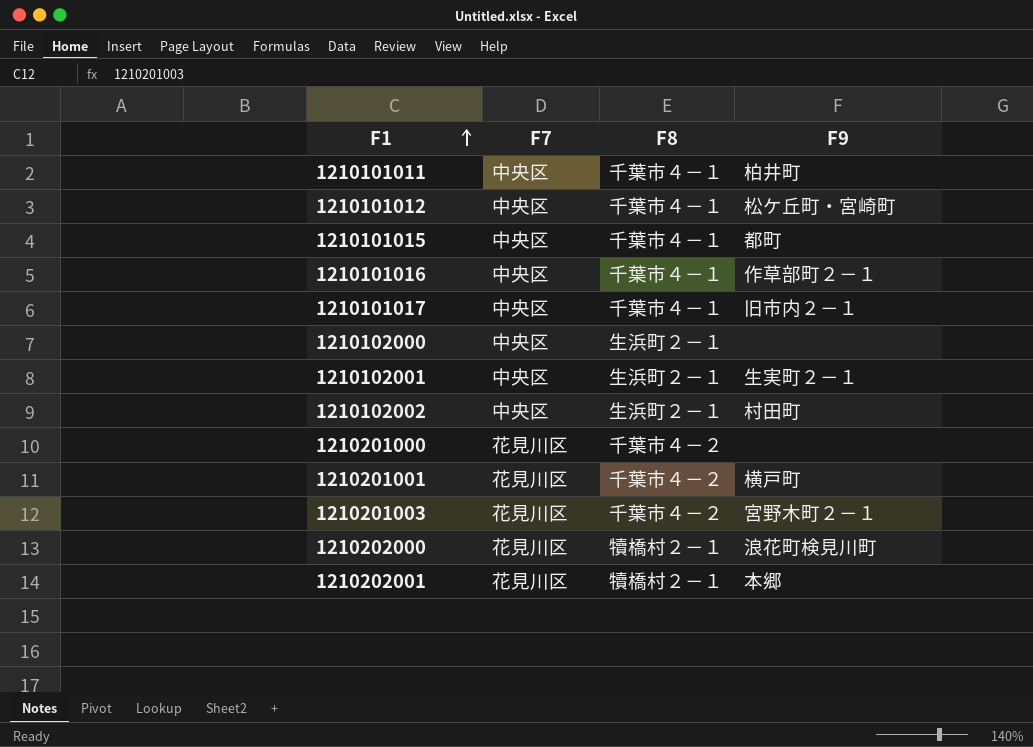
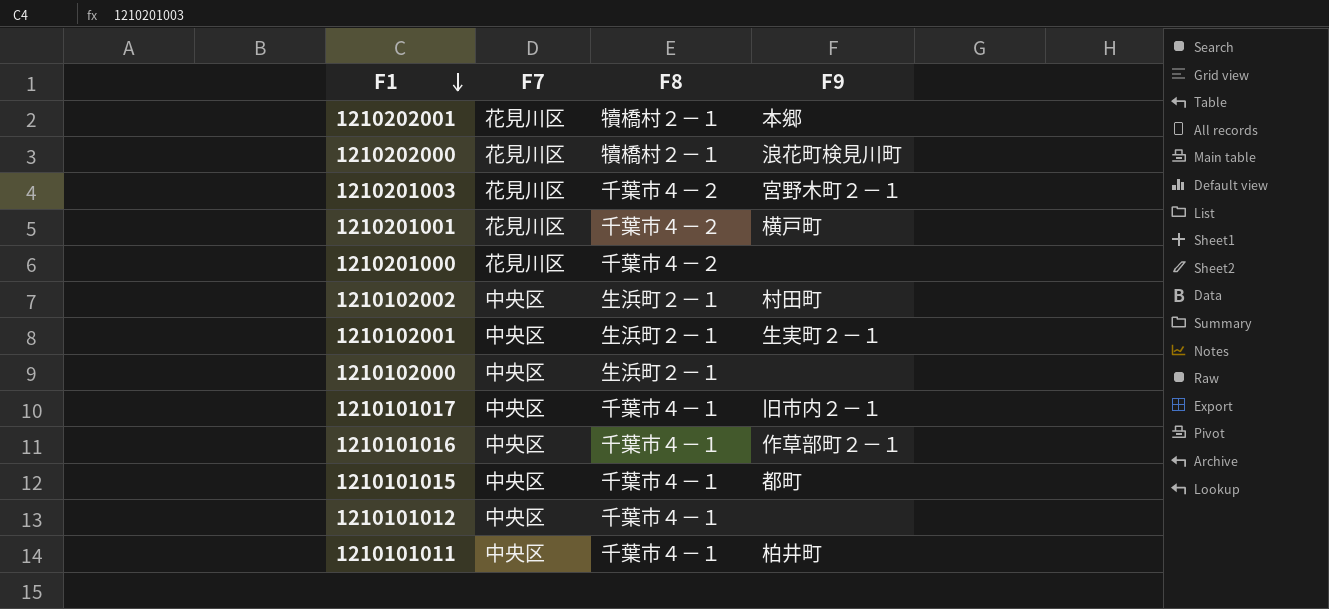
row order: F1 ascending -> F1 descending
1210101012 | F9: 松ケ丘町・宮崎町 -> none

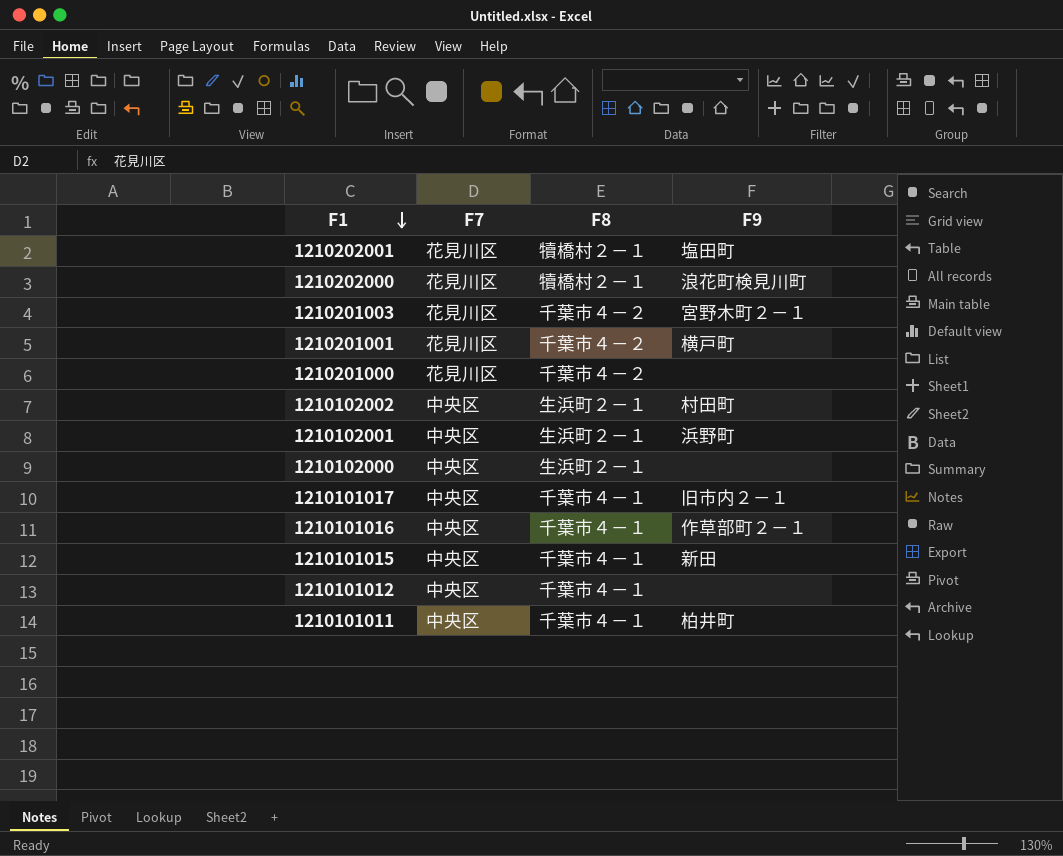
1210202001 | F9: 本郷 -> 塩田町
1210102001 | F9: 生実町２－１ -> 浜野町
1210101015 | F9: 都町 -> 新田

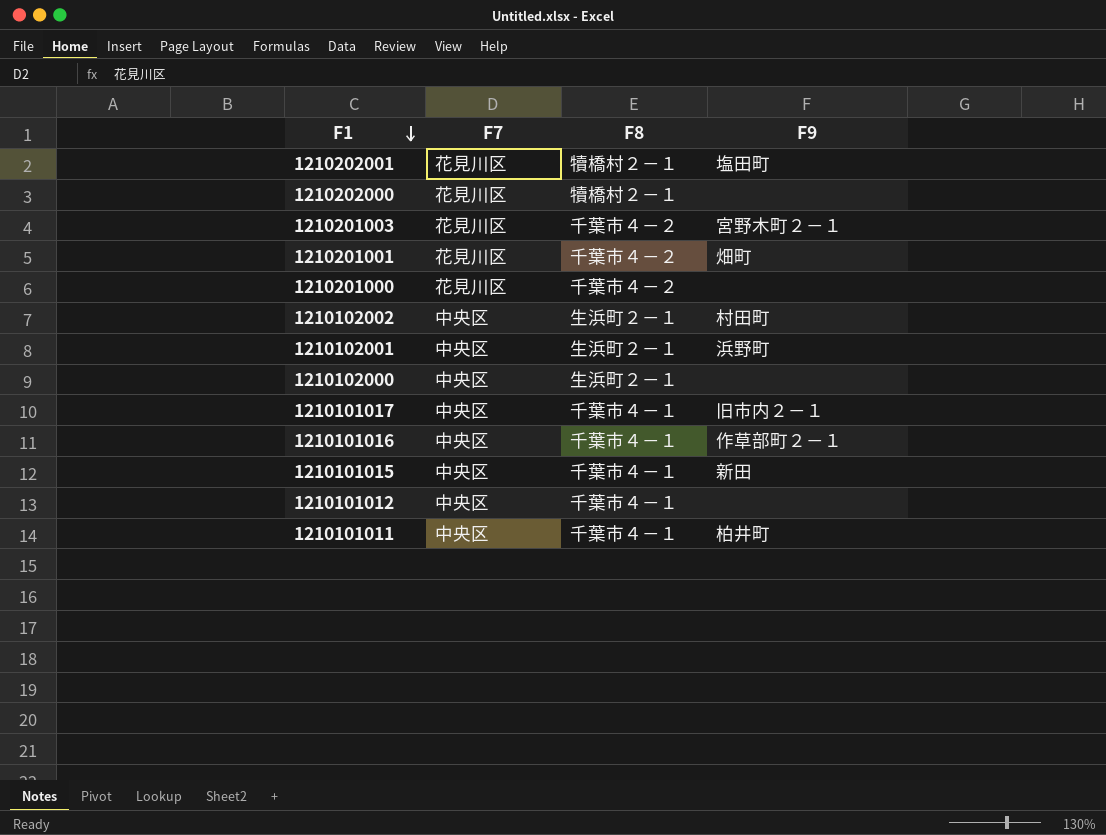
1210202000 | F9: 浪花町検見川町 -> none
1210201001 | F9: 横戸町 -> 畑町

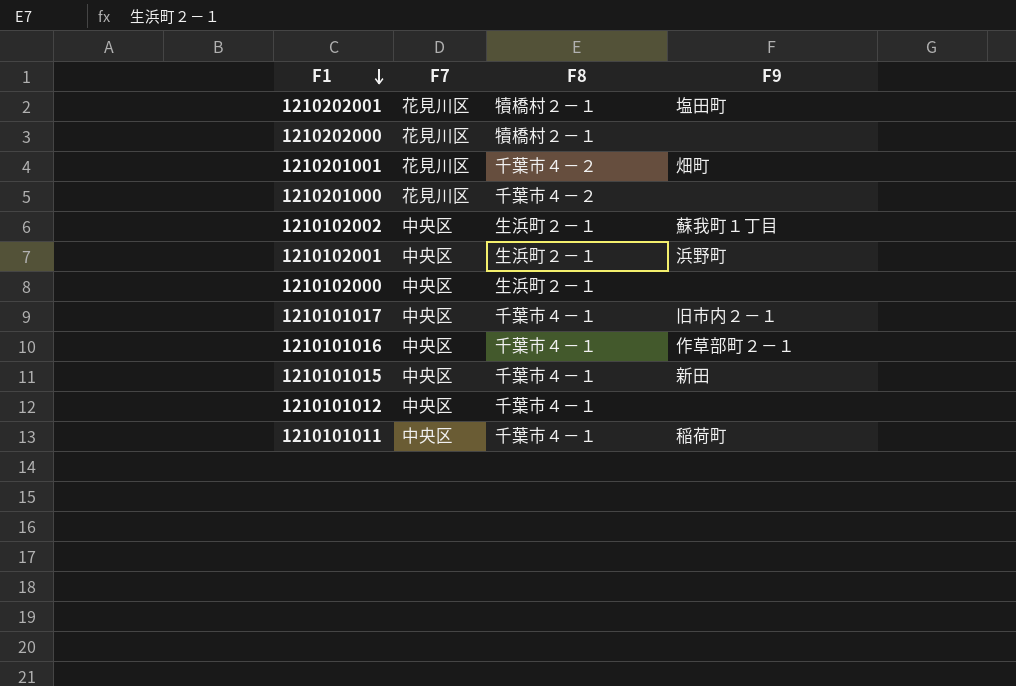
row 1210201003: 花見川区 | 千葉市４－２ | 宮野木町２－１ -> none
1210102002 | F9: 村田町 -> 蘇我町１丁目
1210101011 | F9: 柏井町 -> 稲荷町

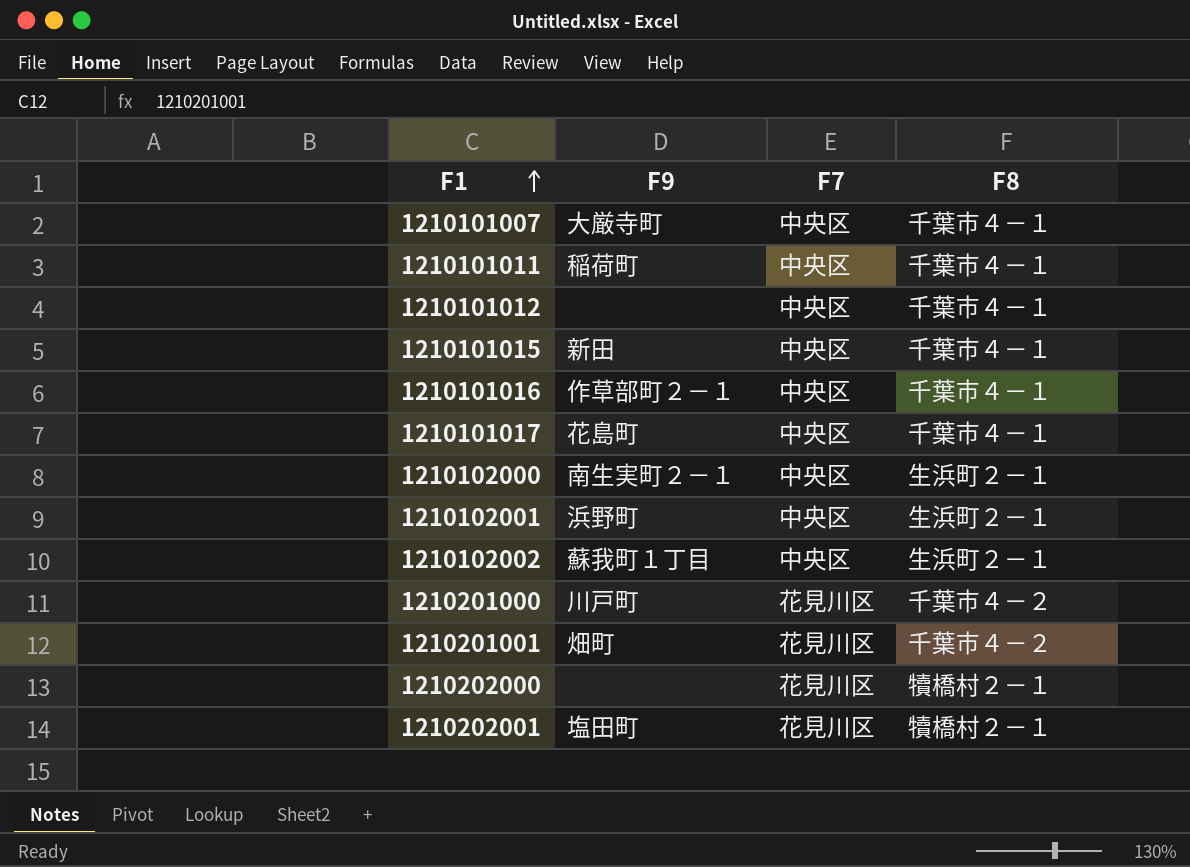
row order: F1 descending -> F1 ascending
column F9 | position: 4 -> 2
row 1210101007: none -> 大厳寺町 | 中央区 | 千葉市４－１
1210101017 | F9: 旧市内２－１ -> 花島町
1210102000 | F9: none -> 南生実町２－１
1210201000 | F9: none -> 川戸町

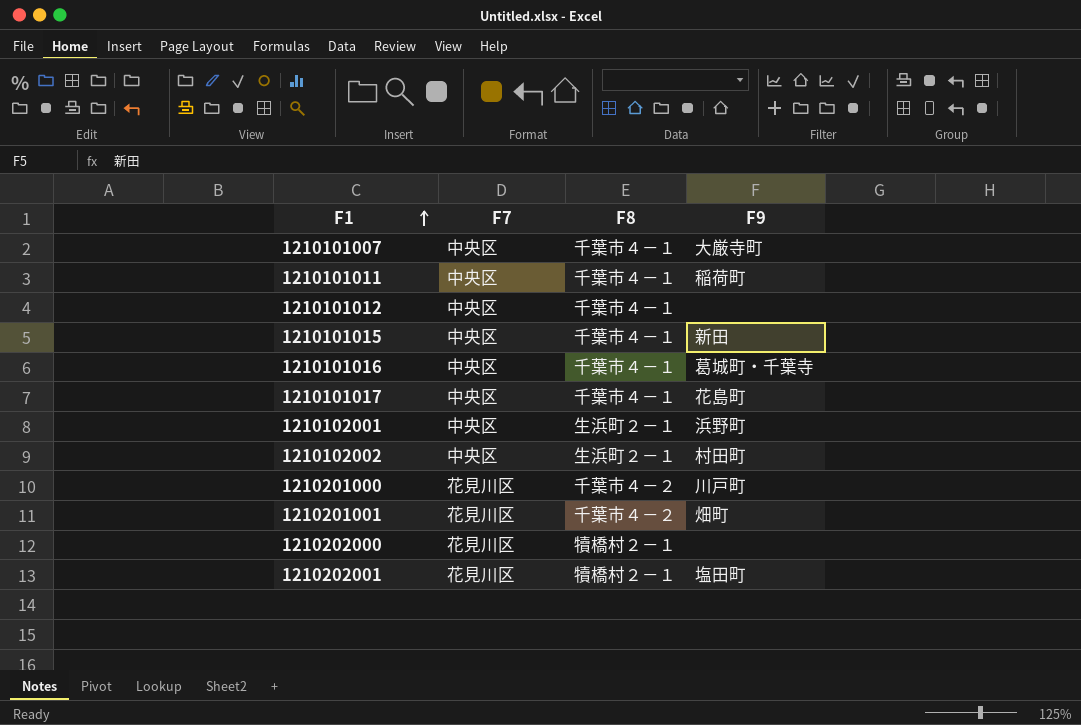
column F9 | position: 2 -> 4
row 1210102000: 南生実町２－１ | 中央区 | 生浜町２－１ -> none
1210101016 | F9: 作草部町２－１ -> 葛城町・千葉寺
1210102002 | F9: 蘇我町１丁目 -> 村田町

